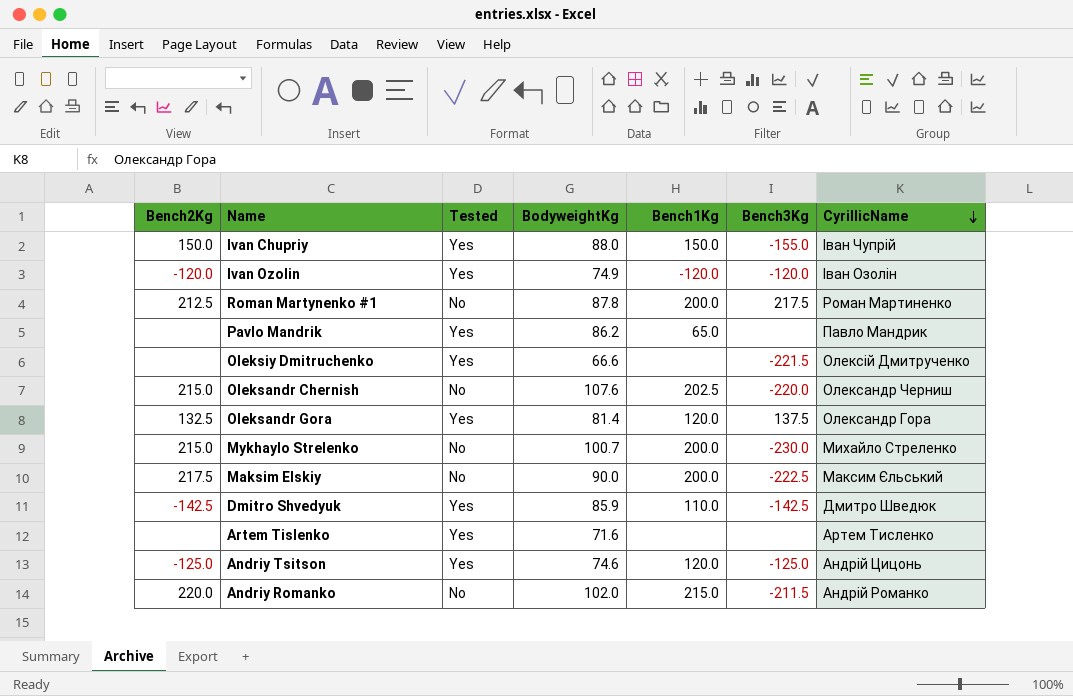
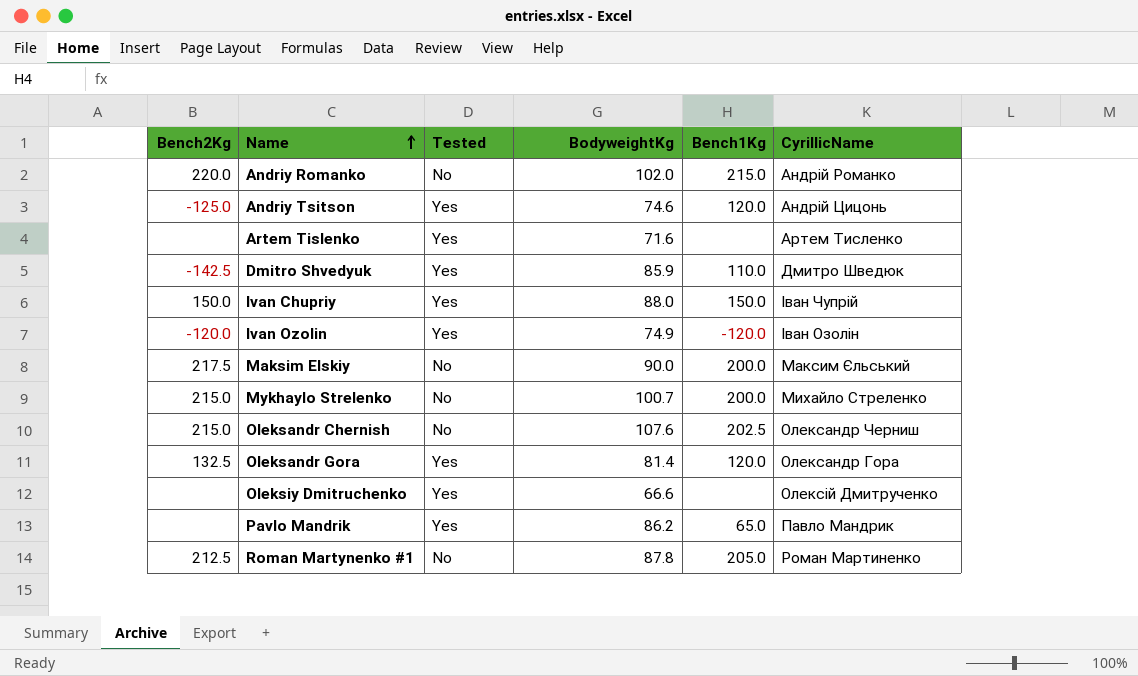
row order: CyrillicName descending -> Name ascending
column Bench3Kg | position: 6 -> none
Roman Martynenko #1 | Bench1Kg: 200.0 -> 205.0

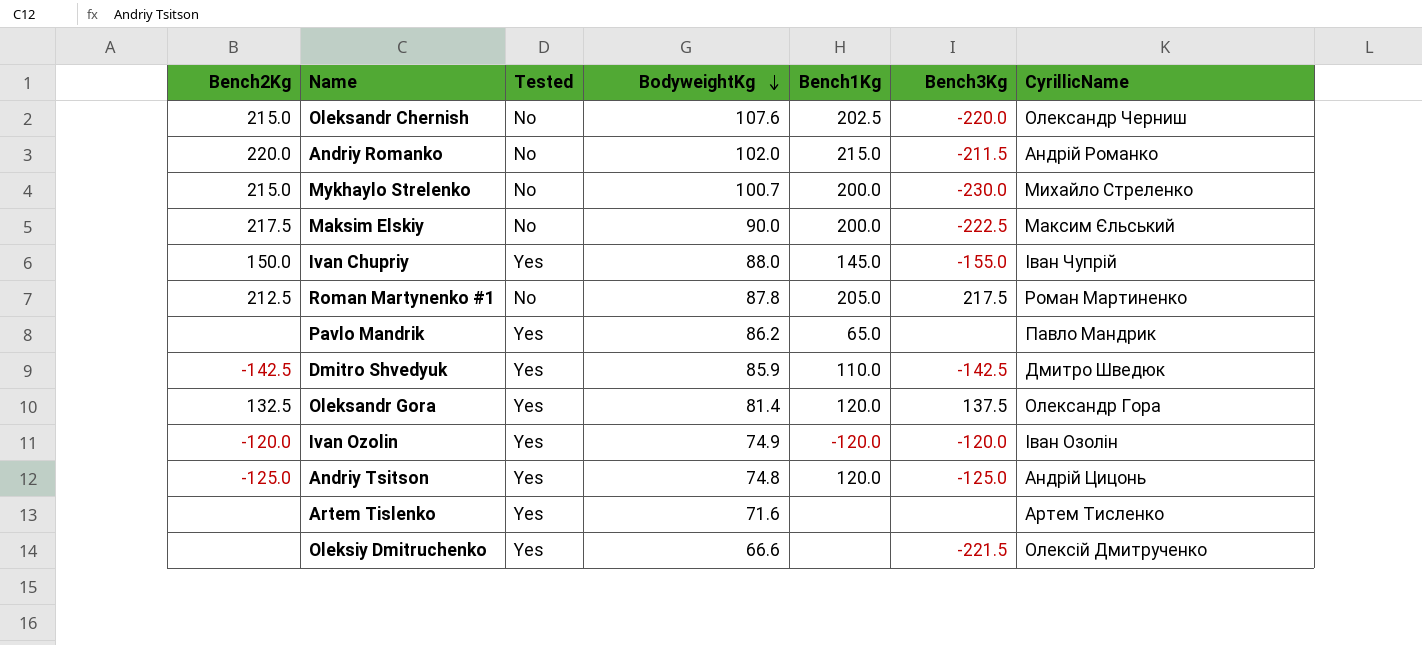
row order: Name ascending -> BodyweightKg descending
column Bench3Kg | position: none -> 6
Ivan Chupriy | Bench1Kg: 150.0 -> 145.0
Andriy Tsitson | BodyweightKg: 74.6 -> 74.8

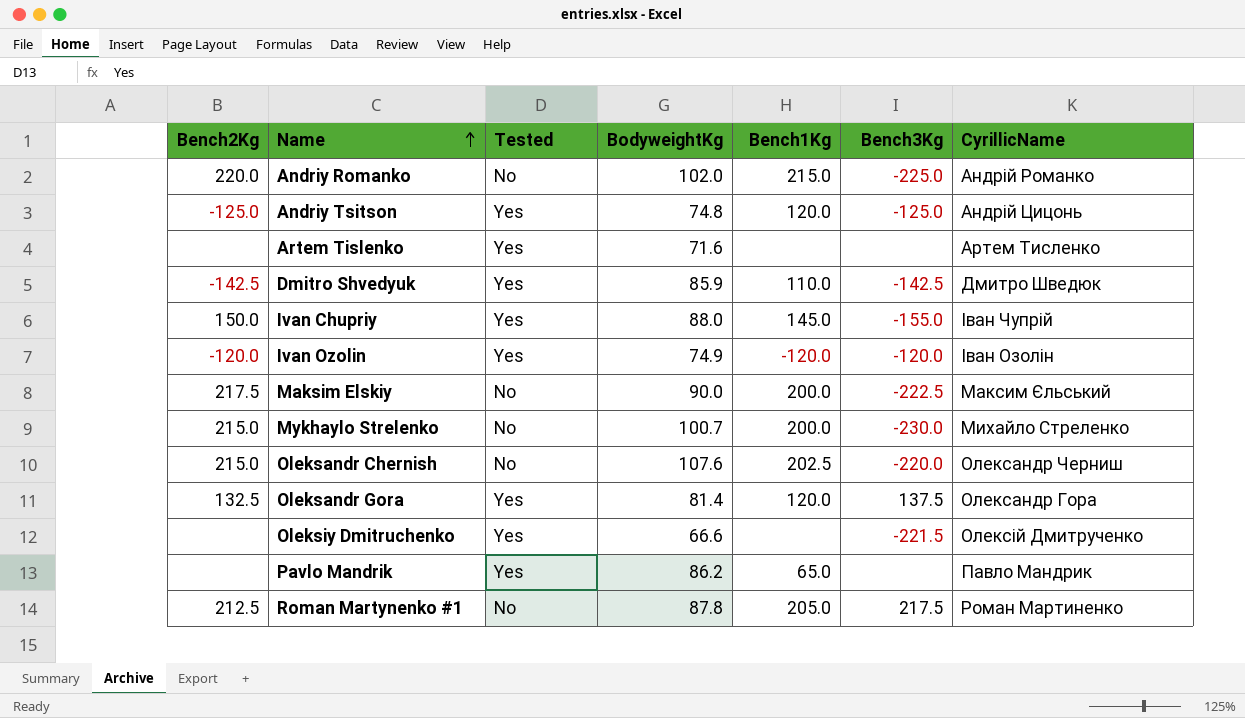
row order: BodyweightKg descending -> Name ascending
Andriy Romanko | Bench3Kg: -211.5 -> -225.0

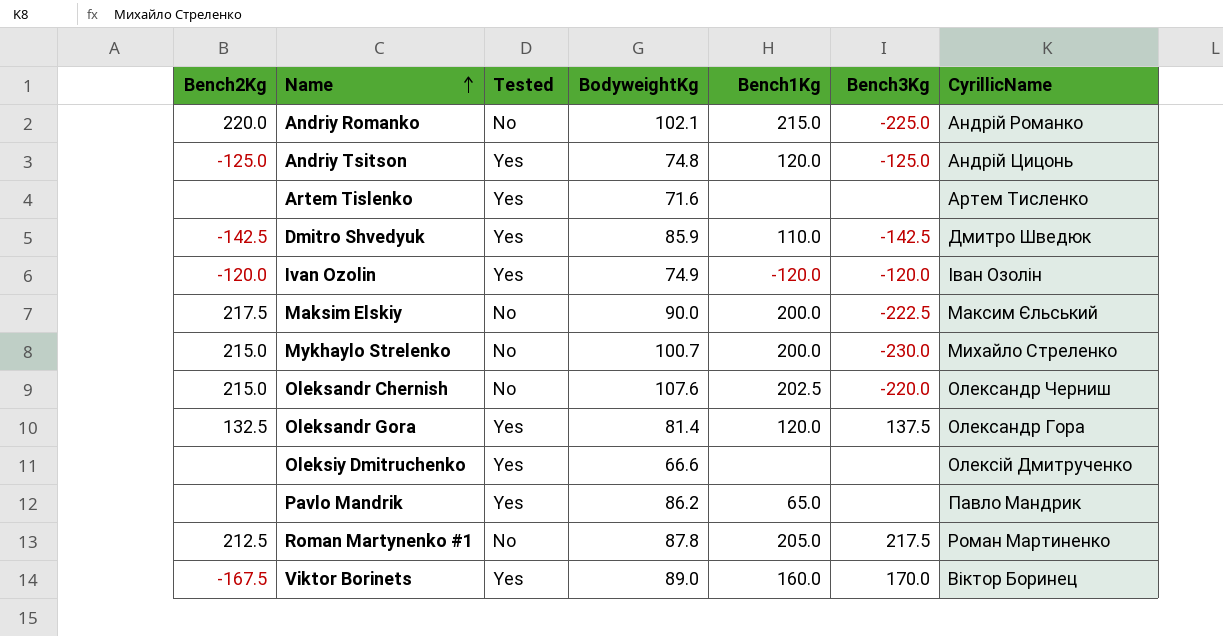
row Ivan Chupriy: 150.0 | Yes | 88.0 | 145.0 | -155.0 | Іван Чупрій -> none
Andriy Romanko | BodyweightKg: 102.0 -> 102.1
Oleksiy Dmitruchenko | Bench3Kg: -221.5 -> none
row Viktor Borinets: none -> -167.5 | Yes | 89.0 | 160.0 | 170.0 | Віктор Боринец

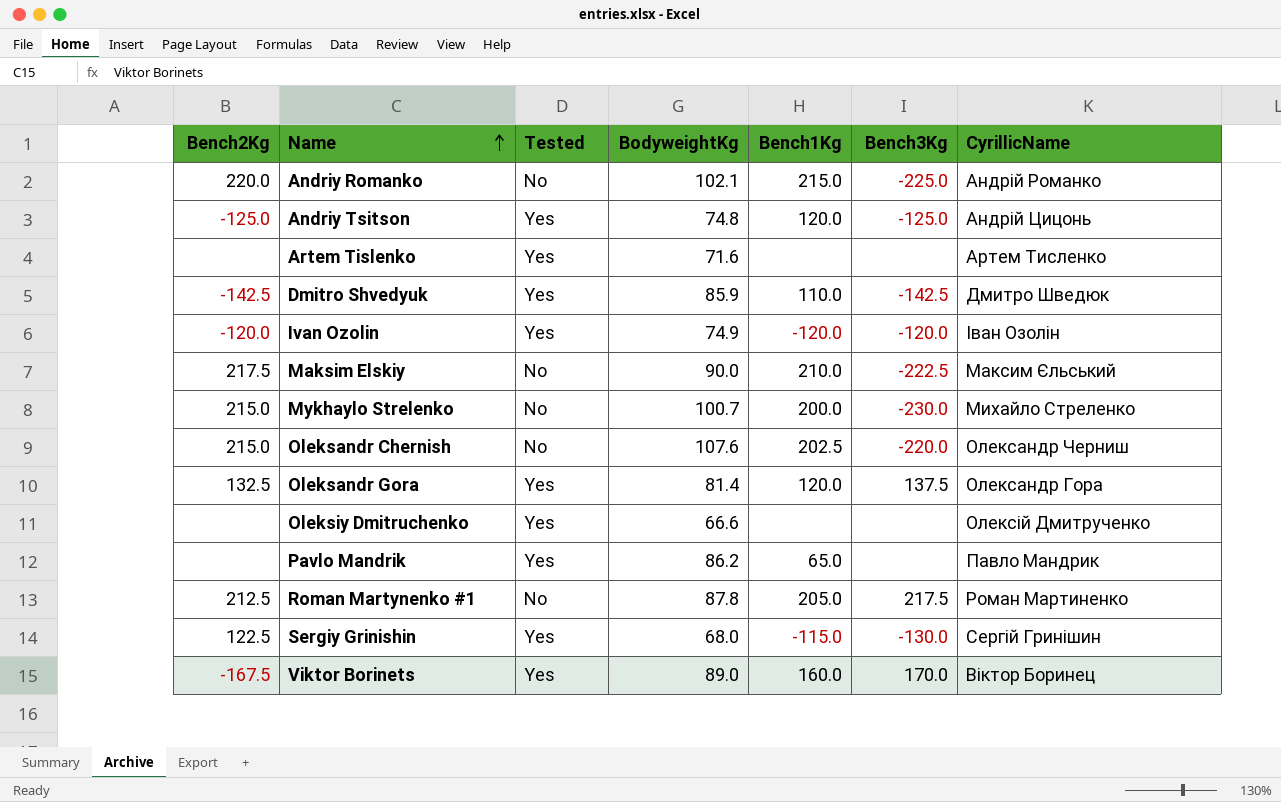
Maksim Elskiy | Bench1Kg: 200.0 -> 210.0
row Sergiy Grinishin: none -> 122.5 | Yes | 68.0 | -115.0 | -130.0 | Сергій Гринішин

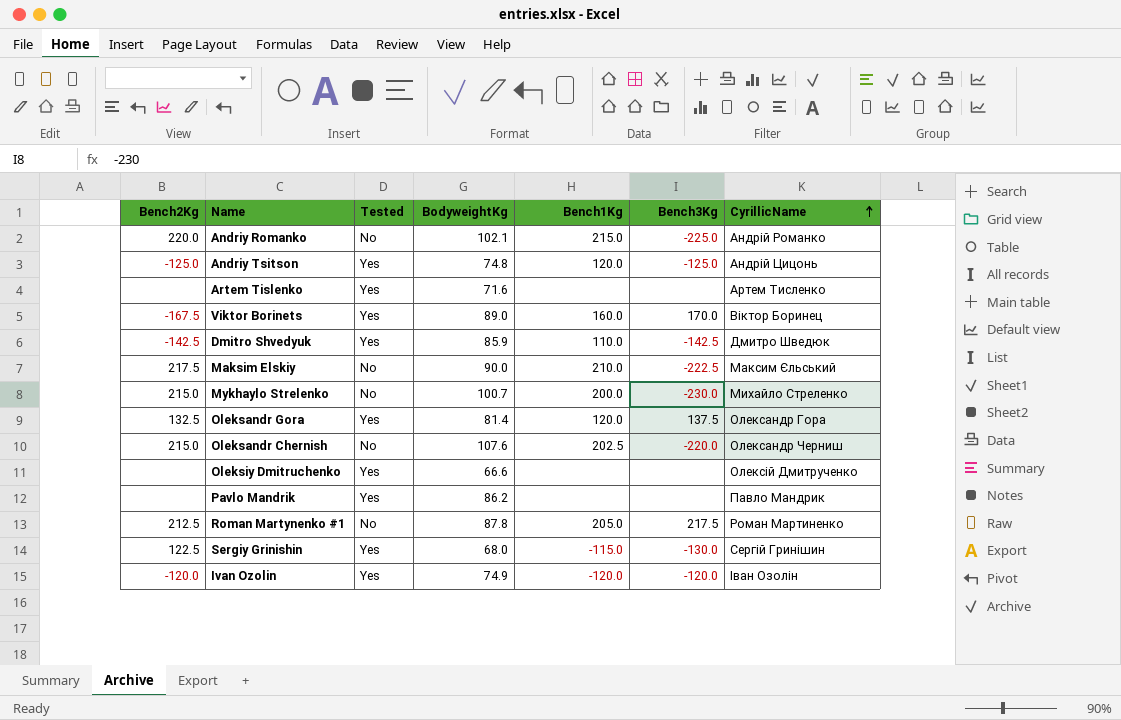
row order: Name ascending -> CyrillicName ascending
Pavlo Mandrik | Bench1Kg: 65.0 -> none

